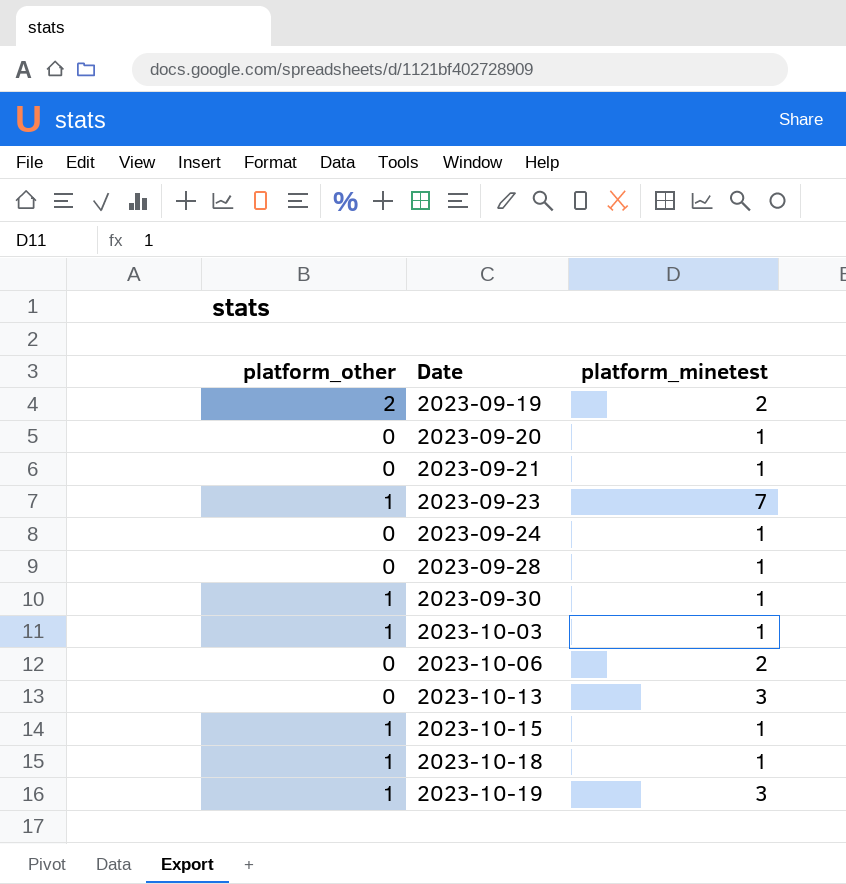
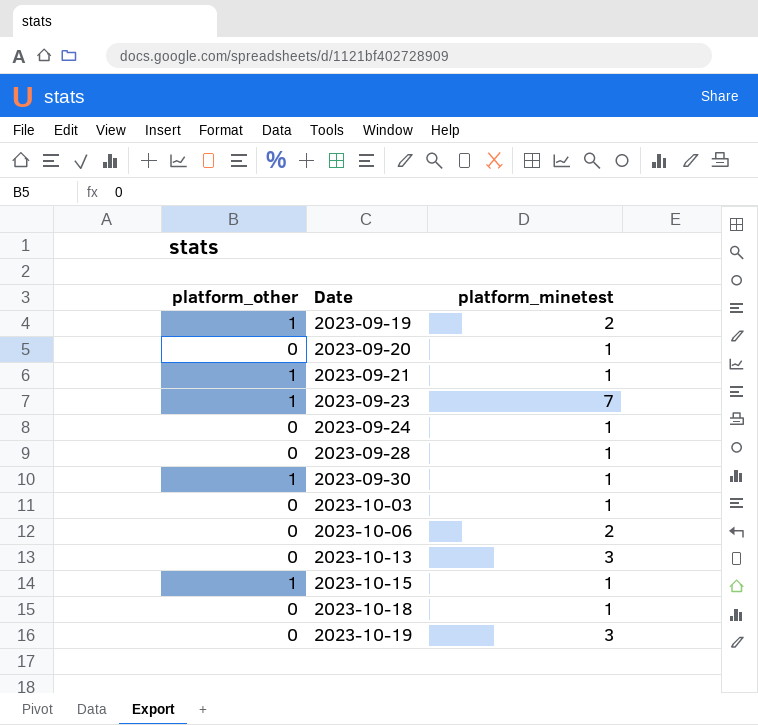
2023-09-19 | platform_other: 2 -> 1
2023-09-21 | platform_other: 0 -> 1
2023-10-03 | platform_other: 1 -> 0
2023-10-18 | platform_other: 1 -> 0
2023-10-19 | platform_other: 1 -> 0

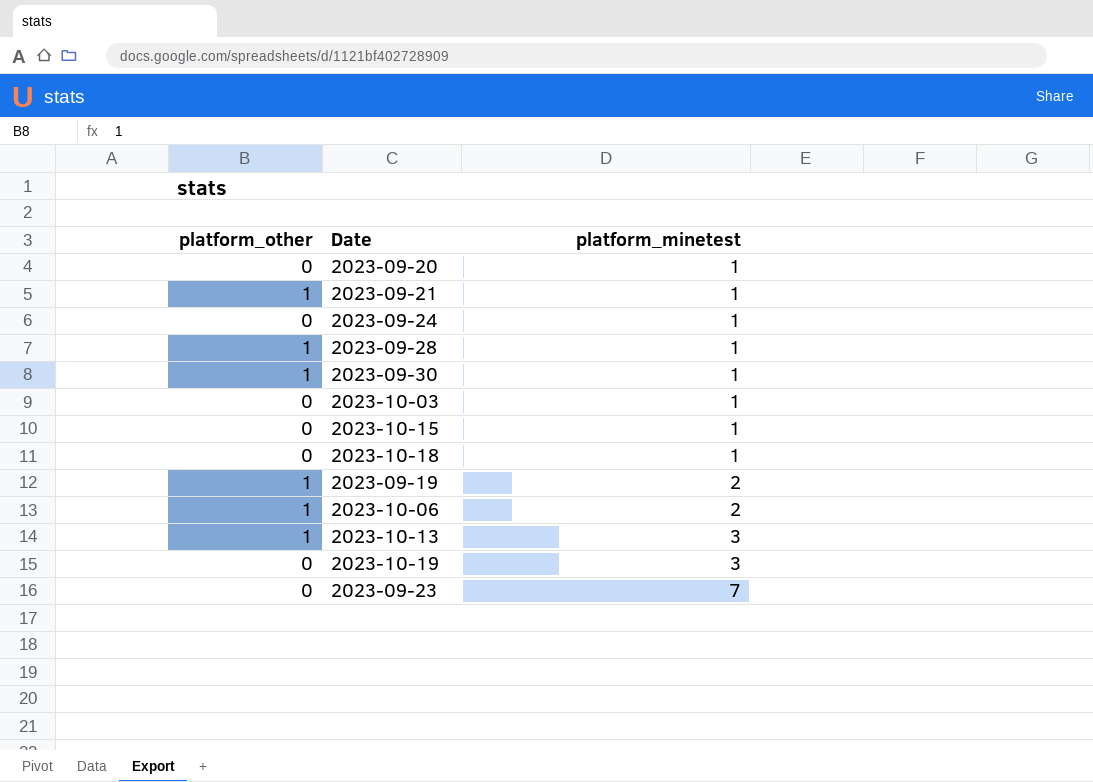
row order: Date ascending -> platform_minetest ascending
2023-09-28 | platform_other: 0 -> 1
2023-10-15 | platform_other: 1 -> 0
2023-10-06 | platform_other: 0 -> 1
2023-10-13 | platform_other: 0 -> 1
2023-09-23 | platform_other: 1 -> 0

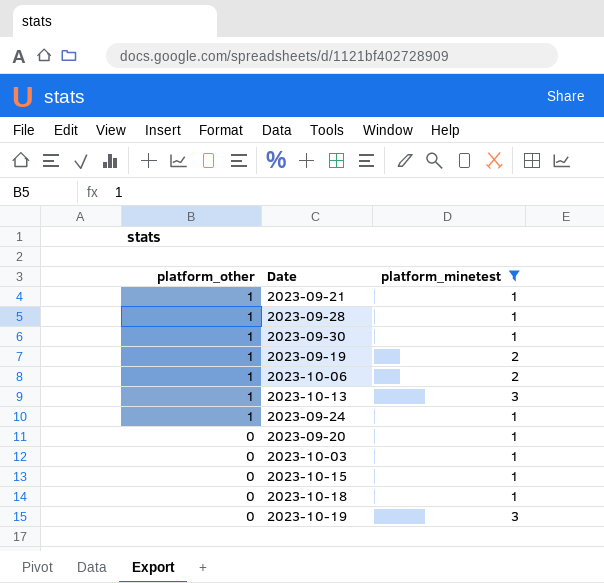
filter: none -> platform_minetest != 7
row order: platform_minetest ascending -> platform_other descending
2023-09-24 | platform_other: 0 -> 1

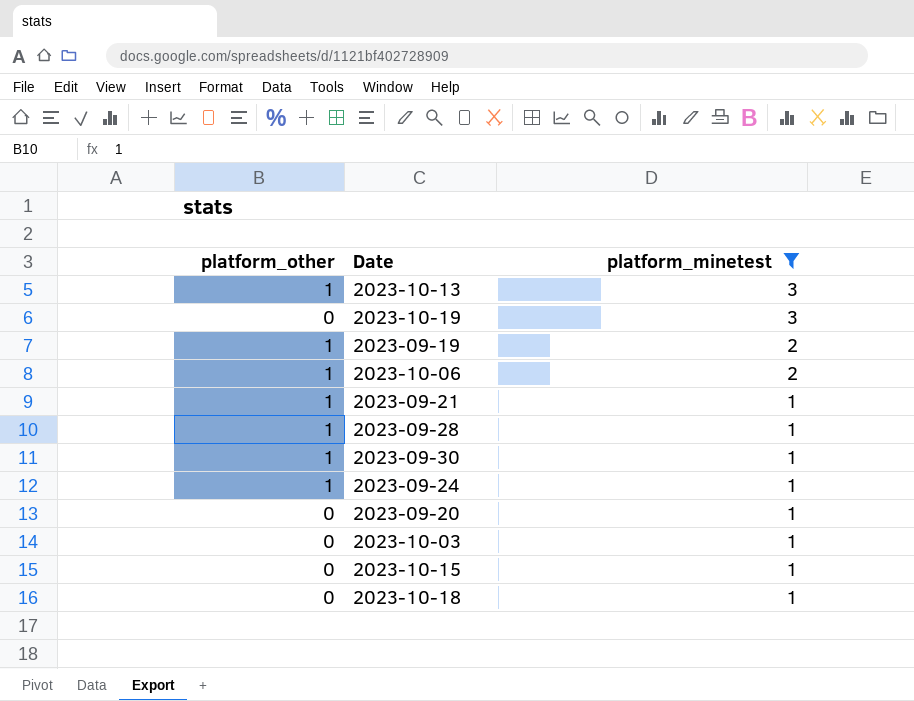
row order: platform_other descending -> platform_minetest descending

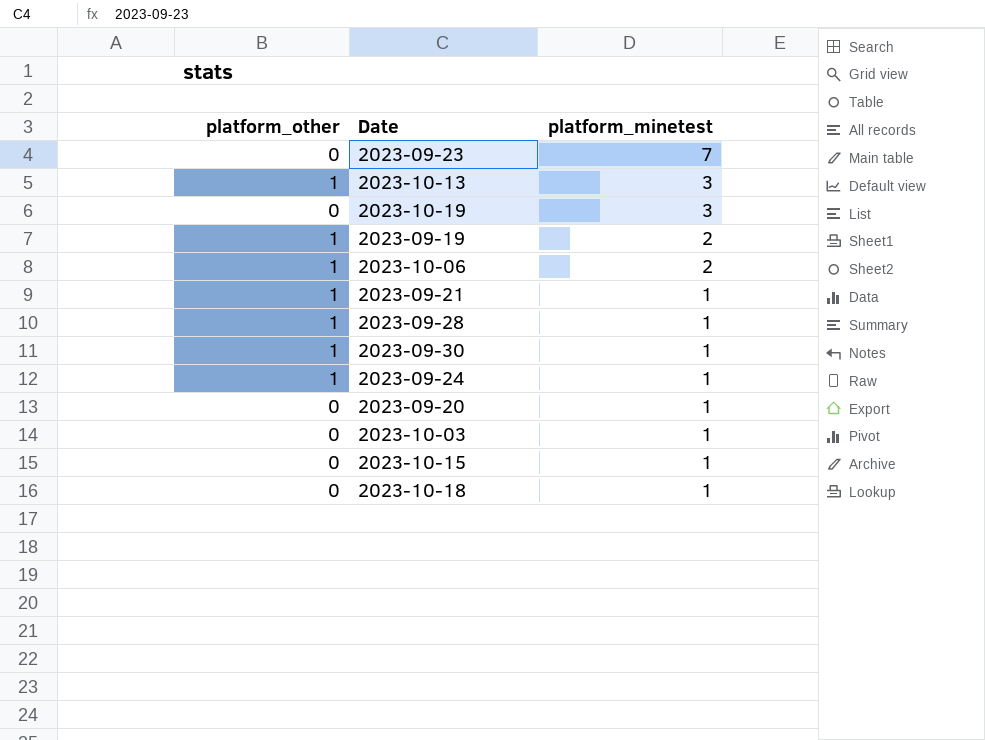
filter: platform_minetest != 7 -> none

